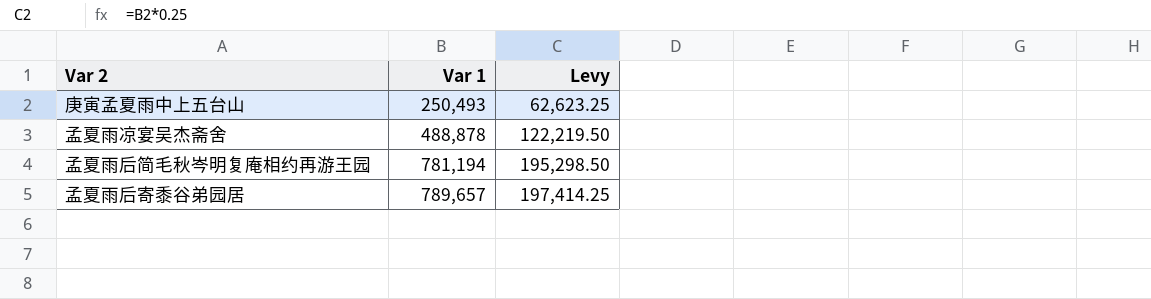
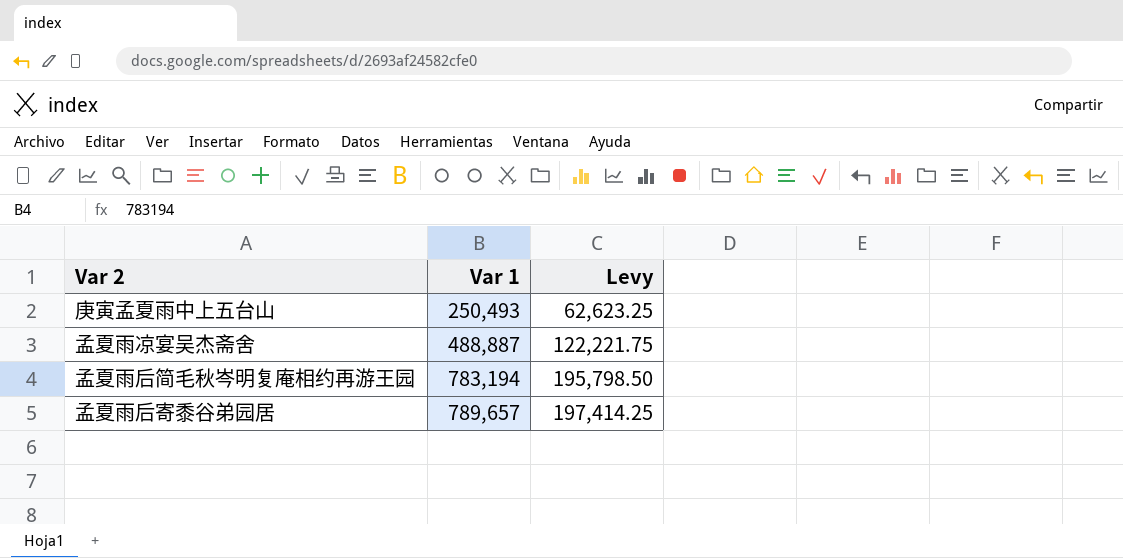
孟夏雨凉宴吴杰斋舍 | Var 1: 488,878 -> 488,887
孟夏雨凉宴吴杰斋舍 | Levy: 122,219.50 -> 122,221.75
孟夏雨后简毛秋岑明复庵相约再游王园 | Var 1: 781,194 -> 783,194
孟夏雨后简毛秋岑明复庵相约再游王园 | Levy: 195,298.50 -> 195,798.50

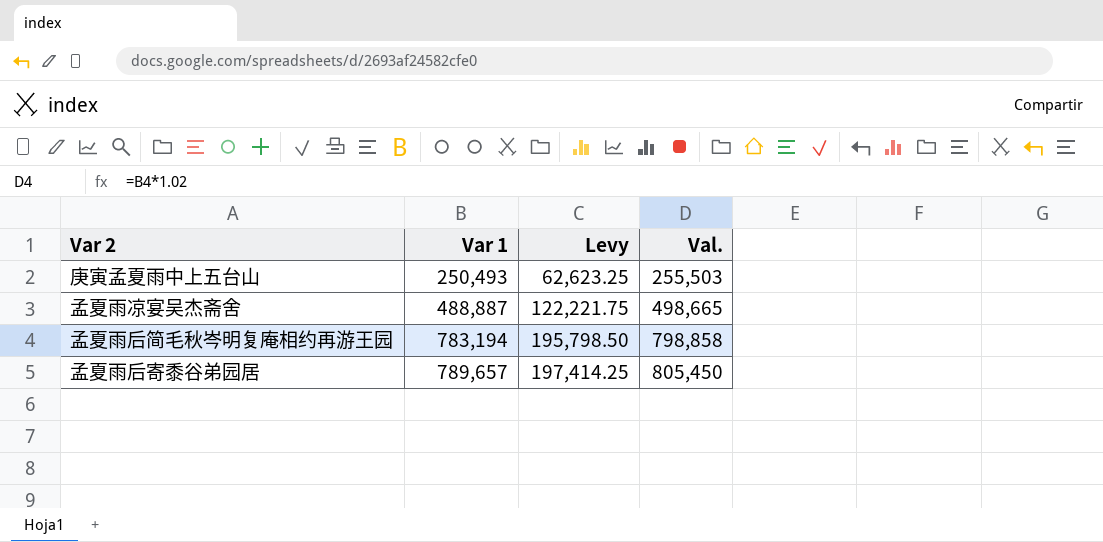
column Val. | formula: none -> [Var 1] * 1.02

